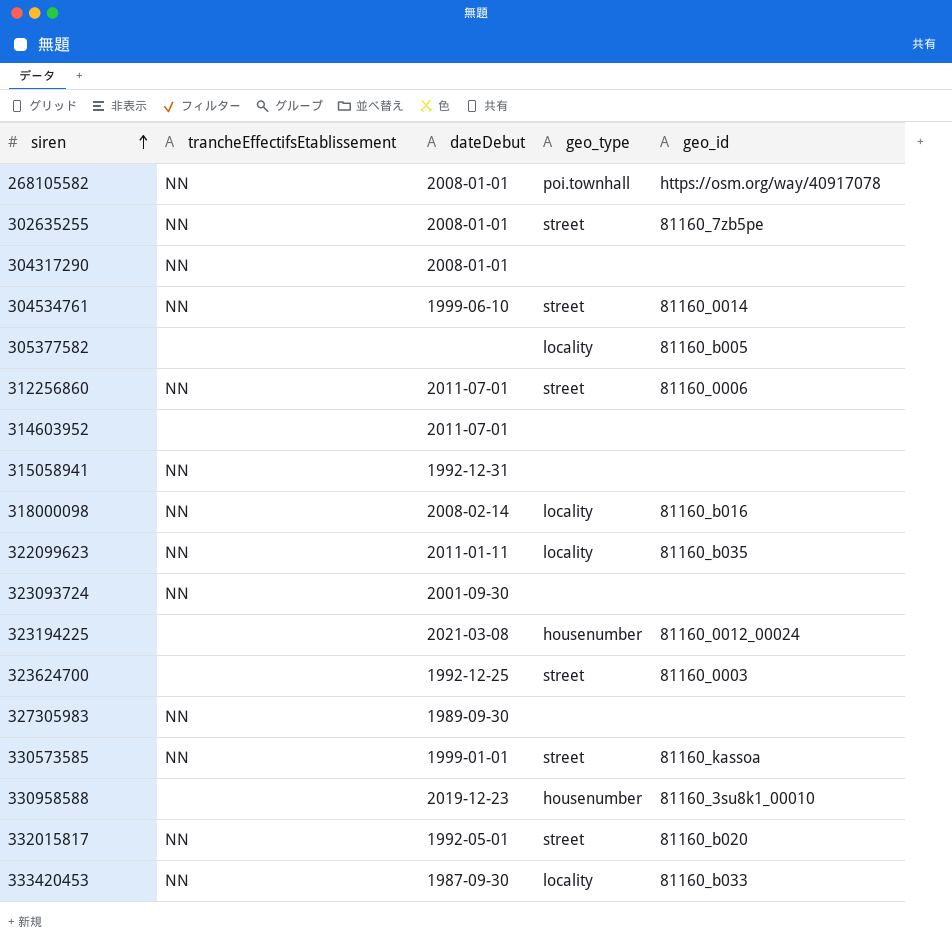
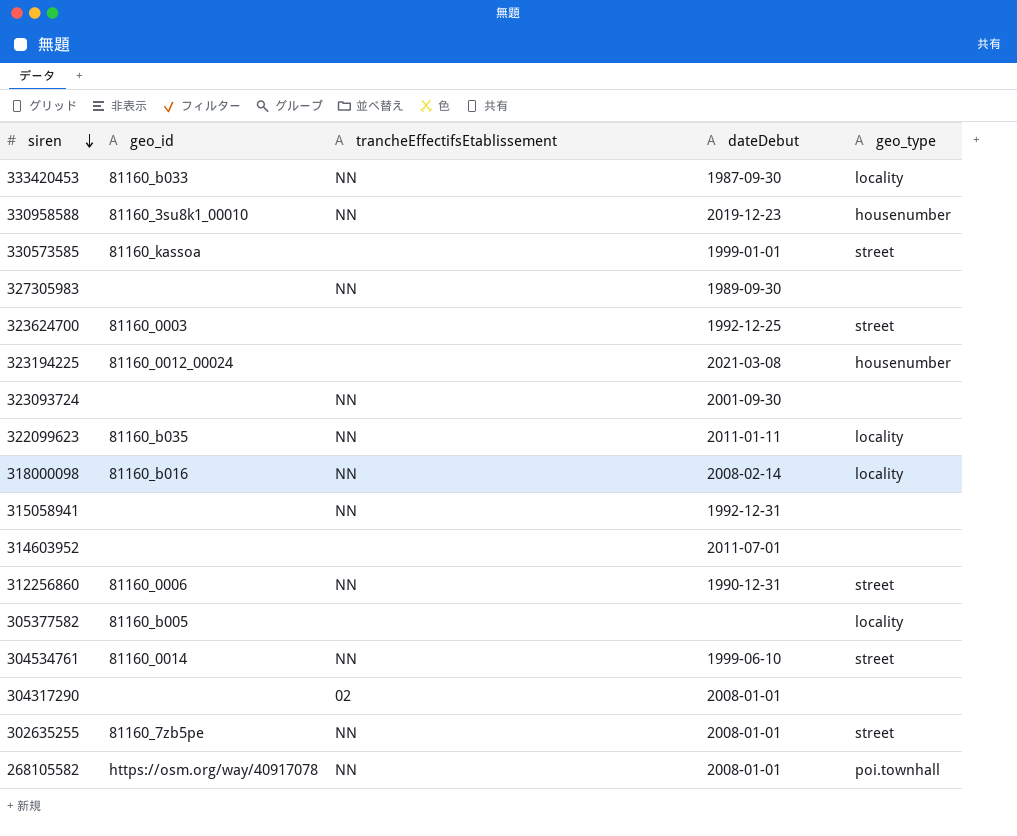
row order: siren ascending -> siren descending
column geo_id | position: 5 -> 2
row 332015817: NN | 1992-05-01 | street | 81160_b020 -> none
330958588 | trancheEffectifsEtablissement: none -> NN
330573585 | trancheEffectifsEtablissement: NN -> none
312256860 | dateDebut: 2011-07-01 -> 1990-12-31
304317290 | trancheEffectifsEtablissement: NN -> 02

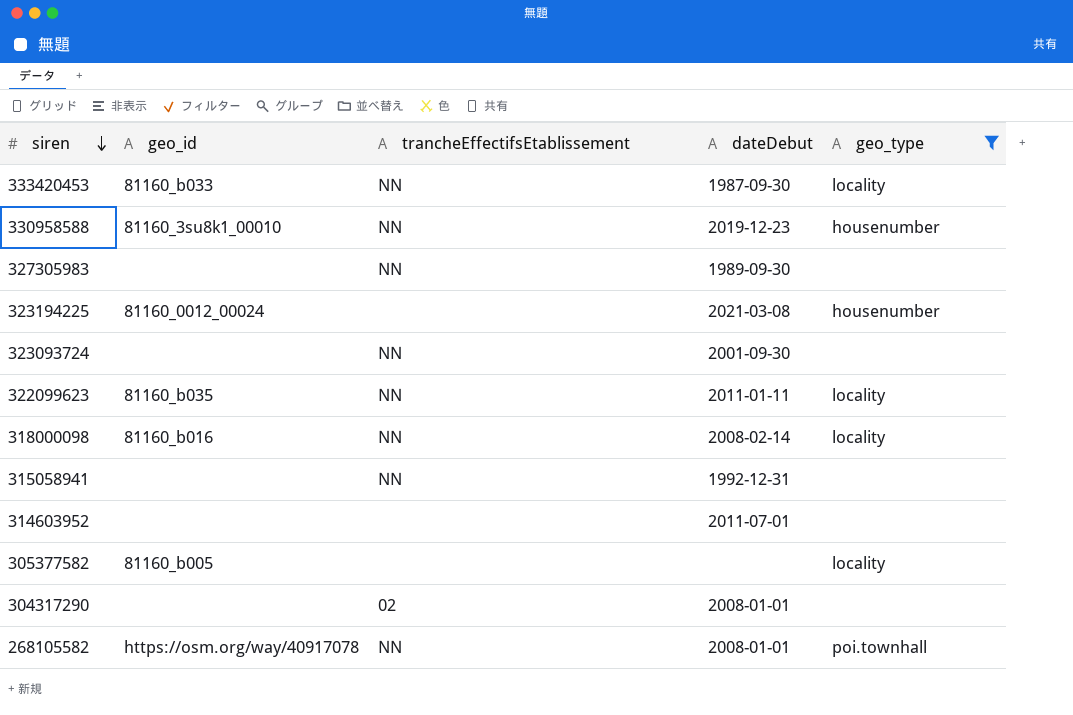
filter: none -> geo_type != street

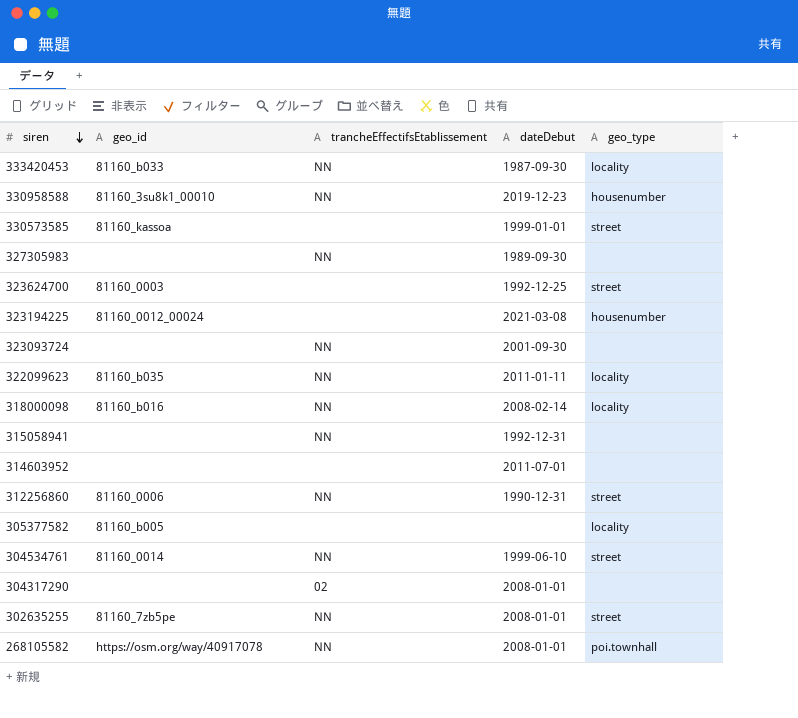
filter: geo_type != street -> none

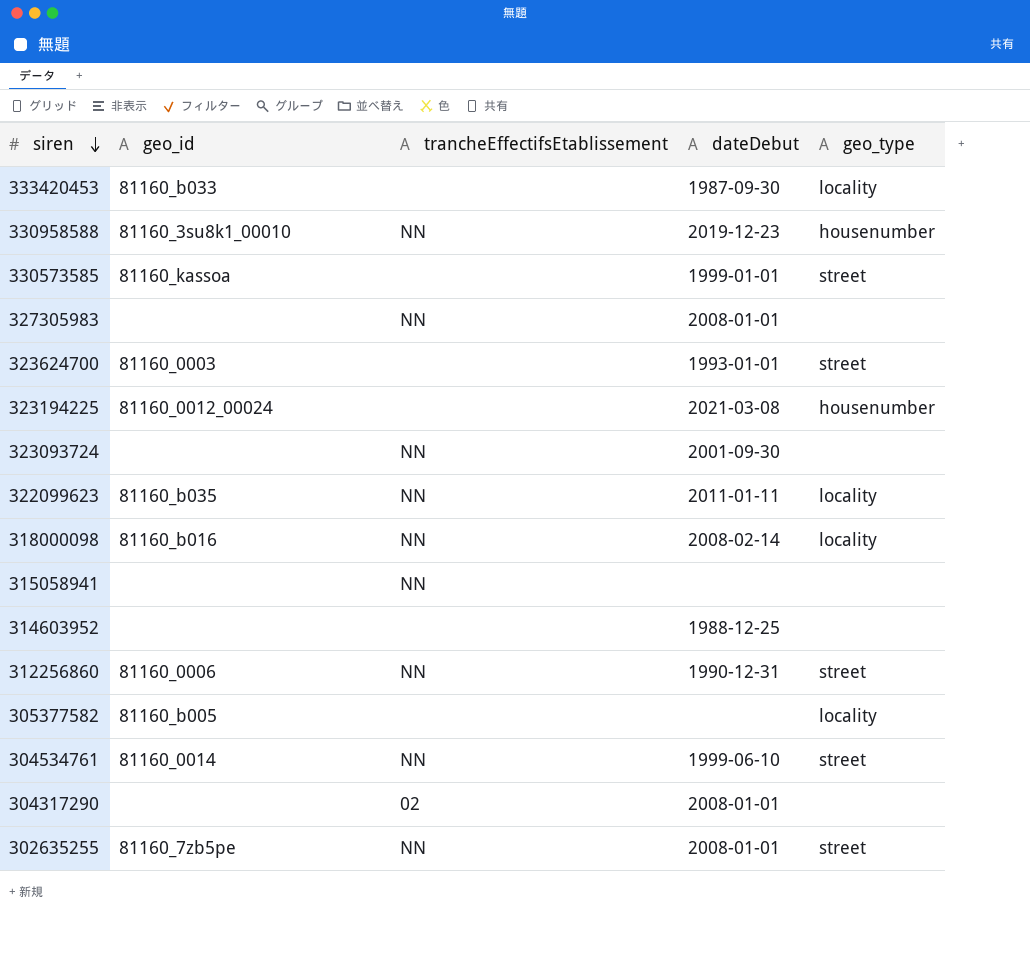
row 268105582: https://osm.org/way/40917078 | NN | 2008-01-01 | poi.townhall -> none
333420453 | trancheEffectifsEtablissement: NN -> none
327305983 | dateDebut: 1989-09-30 -> 2008-01-01
323624700 | dateDebut: 1992-12-25 -> 1993-01-01
315058941 | dateDebut: 1992-12-31 -> none
314603952 | dateDebut: 2011-07-01 -> 1988-12-25

